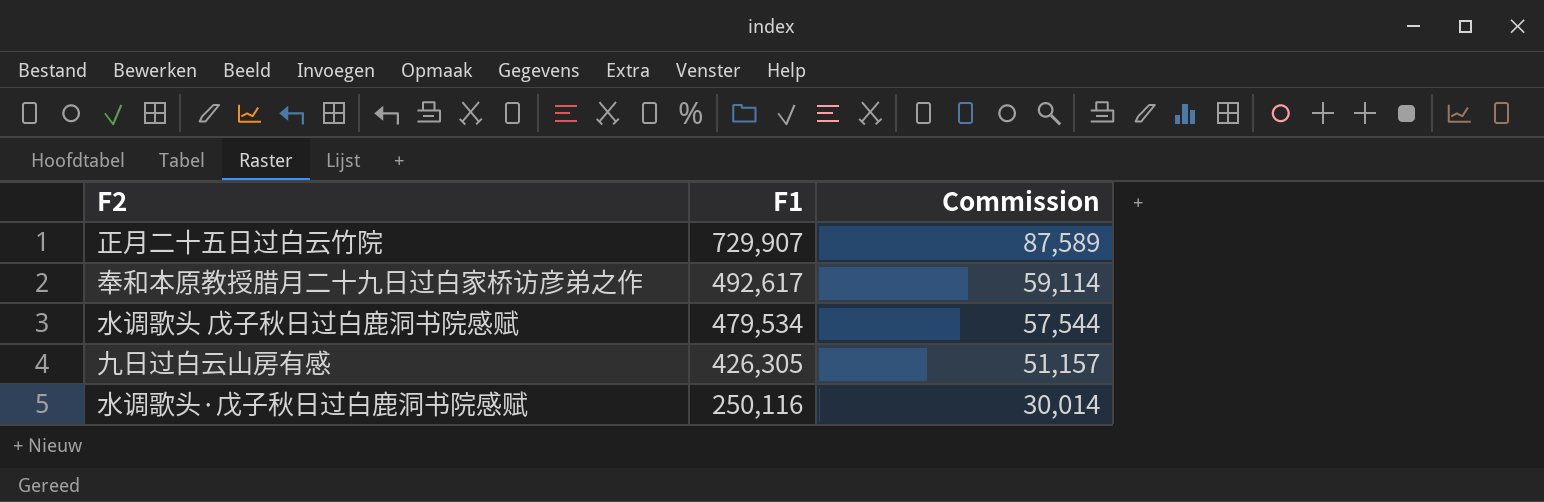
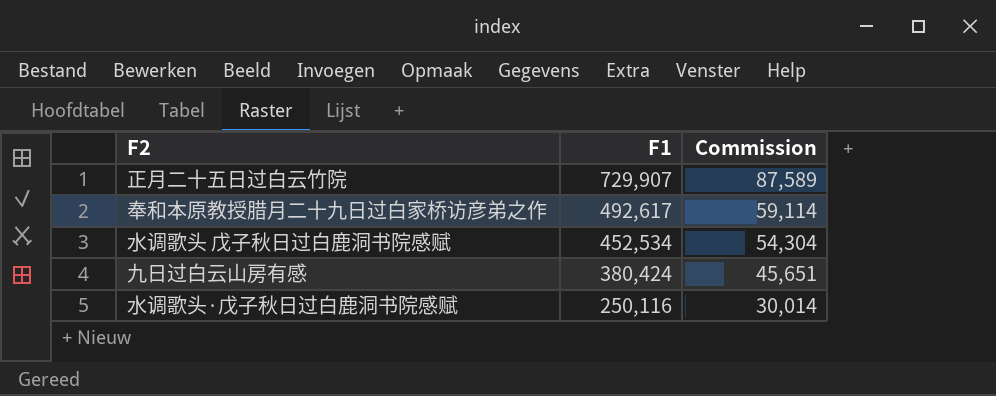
水调歌头 戊子秋日过白鹿洞书院感赋 | F1: 479,534 -> 452,534
水调歌头 戊子秋日过白鹿洞书院感赋 | Commission: 57,544 -> 54,304
九日过白云山房有感 | F1: 426,305 -> 380,424
九日过白云山房有感 | Commission: 51,157 -> 45,651

